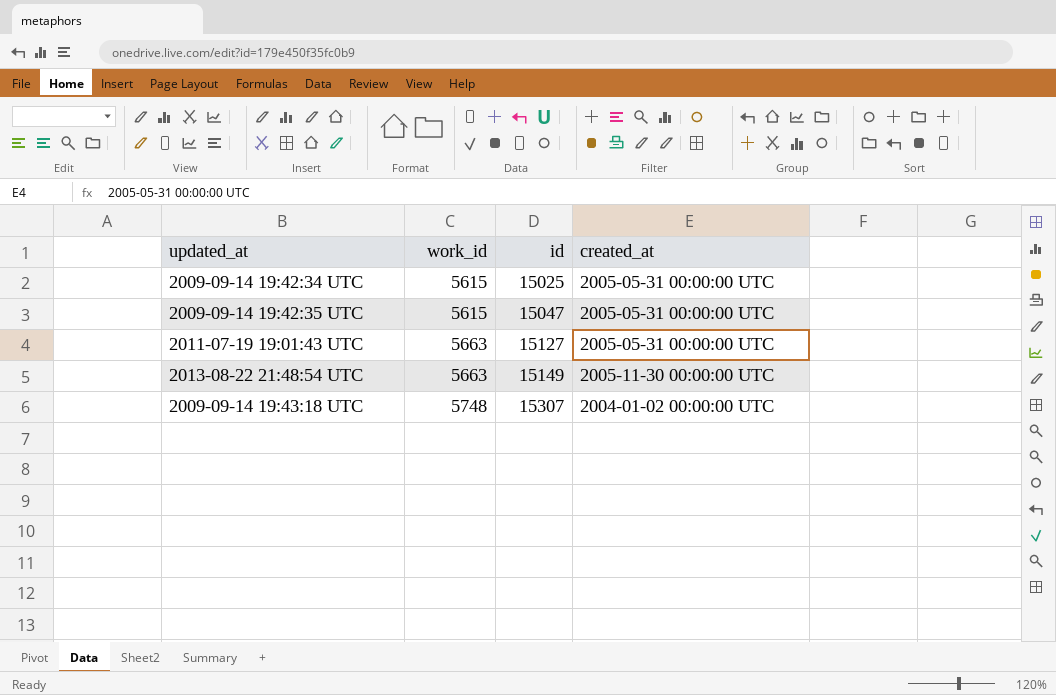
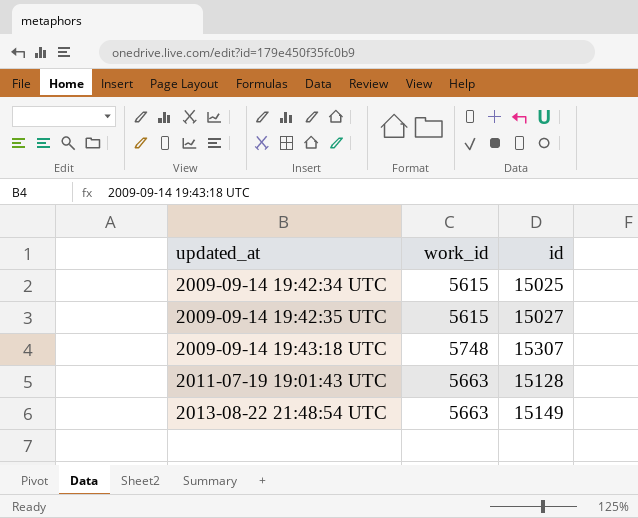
row order: work_id ascending -> updated_at ascending
column created_at | position: 4 -> none
2009-09-14 19:42:35 UTC | id: 15047 -> 15027
2011-07-19 19:01:43 UTC | id: 15127 -> 15128

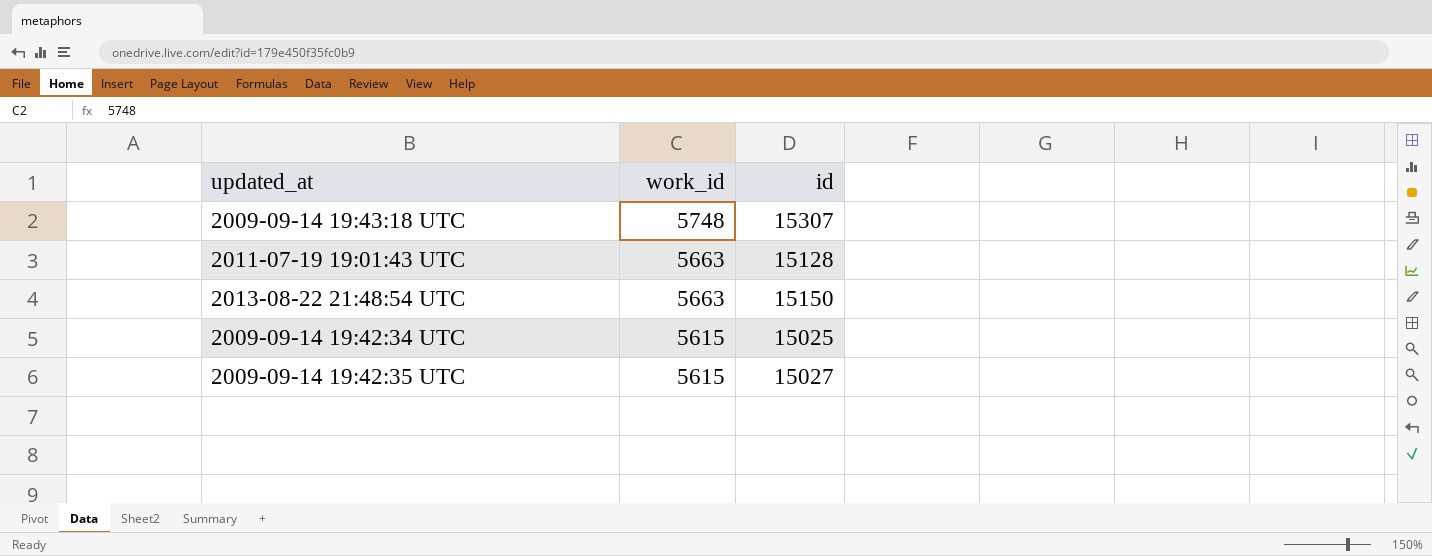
row order: updated_at ascending -> work_id descending
2013-08-22 21:48:54 UTC | id: 15149 -> 15150

